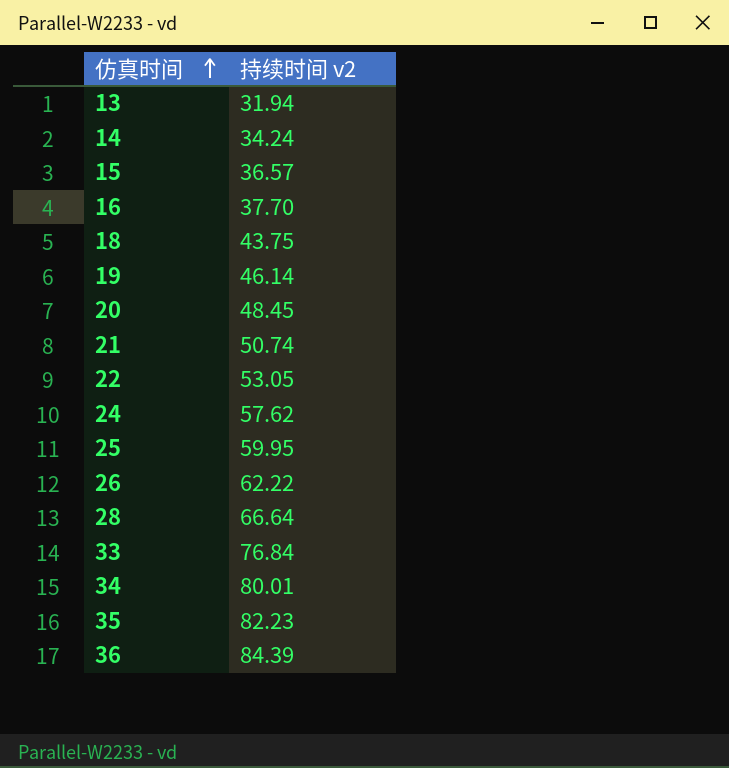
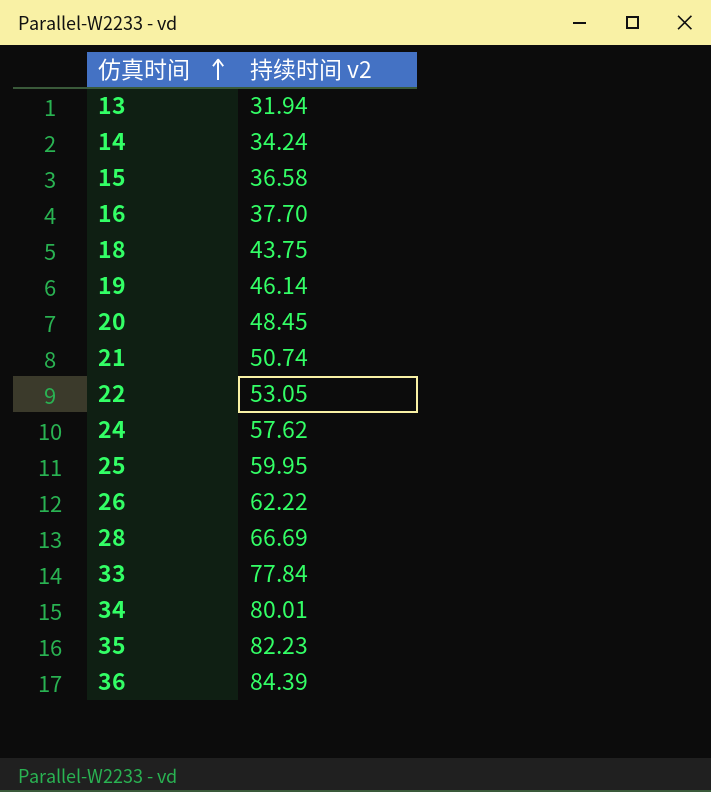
15 | 持续时间 v2: 36.57 -> 36.58
28 | 持续时间 v2: 66.64 -> 66.69
33 | 持续时间 v2: 76.84 -> 77.84

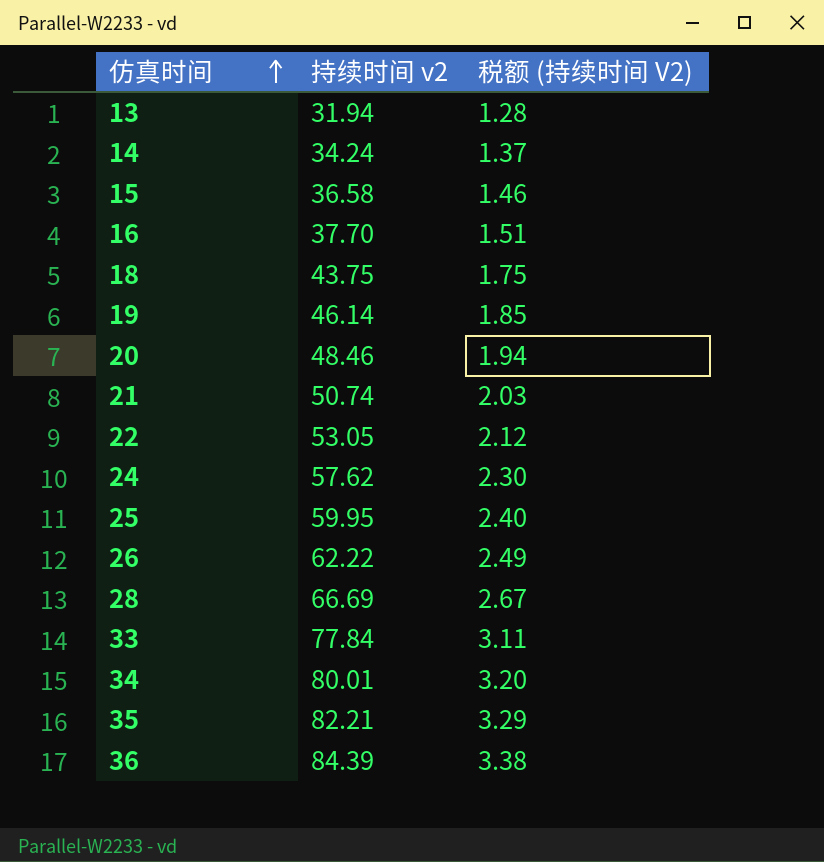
column 税额 (持续时间 V2) | formula: none -> [持续时间 v2] * 0.04
20 | 持续时间 v2: 48.45 -> 48.46
35 | 持续时间 v2: 82.23 -> 82.21

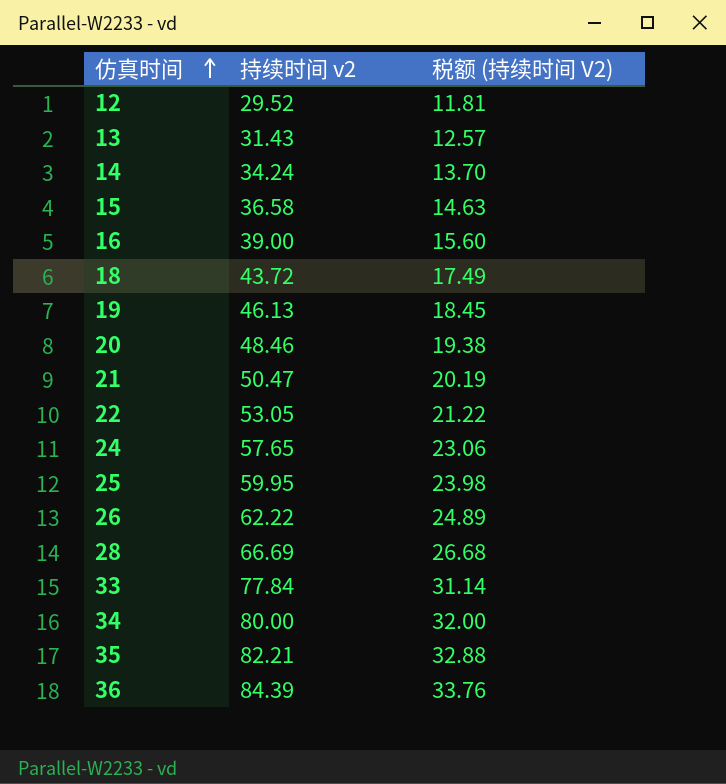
column 税额 (持续时间 V2) | formula: [持续时间 v2] * 0.04 -> [持续时间 v2] * 0.4
row 12: none -> 29.52 | 11.81
13 | 持续时间 v2: 31.94 -> 31.43
16 | 持续时间 v2: 37.70 -> 39.00
18 | 持续时间 v2: 43.75 -> 43.72
19 | 持续时间 v2: 46.14 -> 46.13
21 | 持续时间 v2: 50.74 -> 50.47
24 | 持续时间 v2: 57.62 -> 57.65
34 | 持续时间 v2: 80.01 -> 80.00

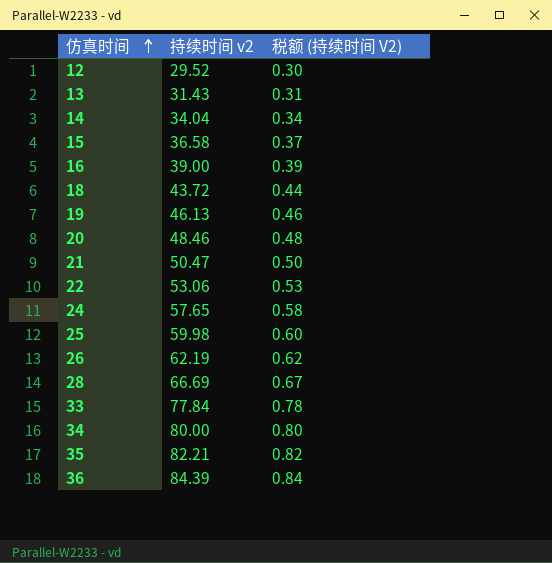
column 税额 (持续时间 V2) | formula: [持续时间 v2] * 0.4 -> [持续时间 v2] * 0.01
14 | 持续时间 v2: 34.24 -> 34.04
22 | 持续时间 v2: 53.05 -> 53.06
25 | 持续时间 v2: 59.95 -> 59.98
26 | 持续时间 v2: 62.22 -> 62.19

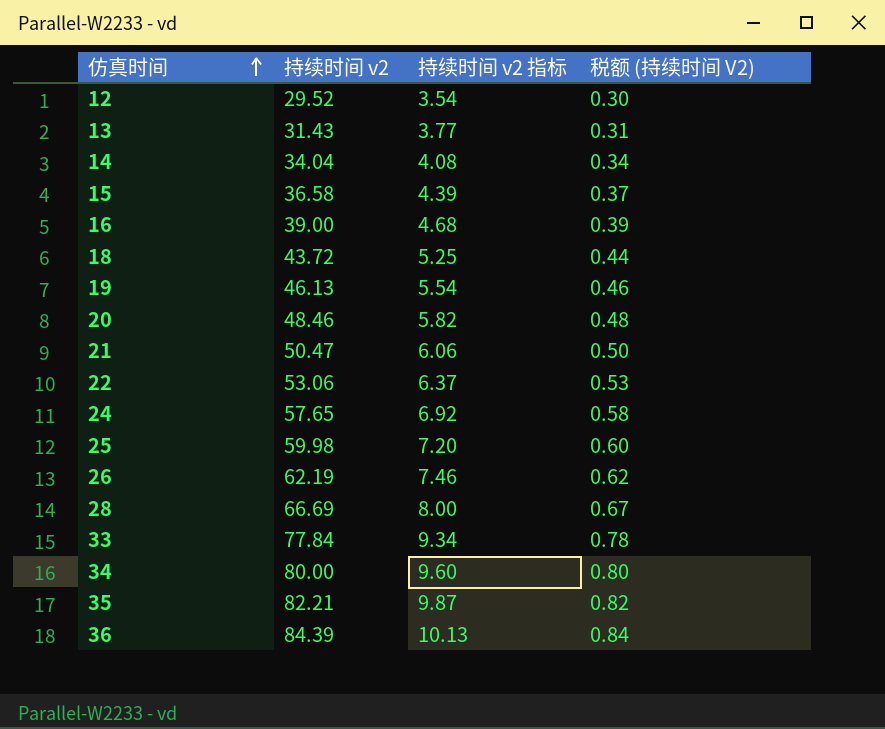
column 持续时间 v2 指标 | formula: none -> [持续时间 v2] * 0.12

